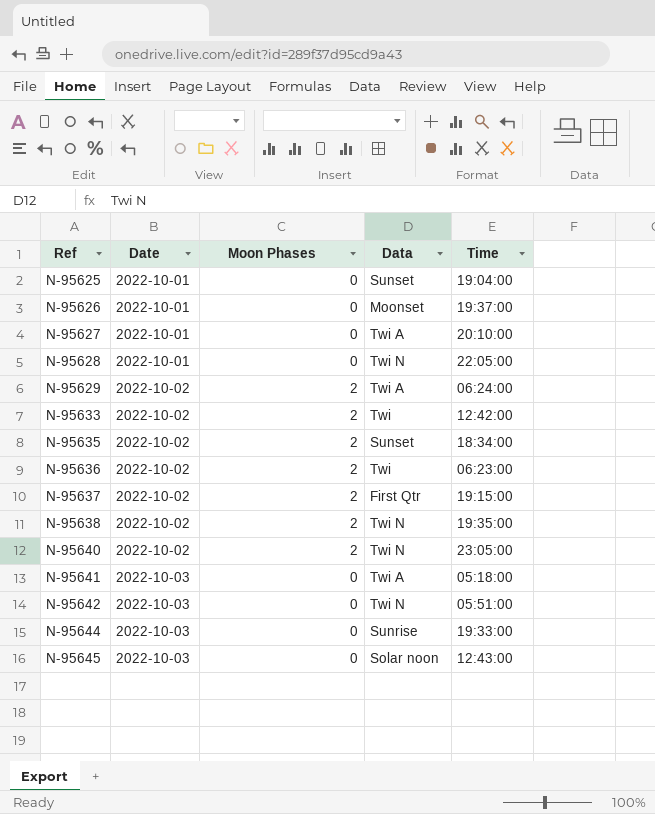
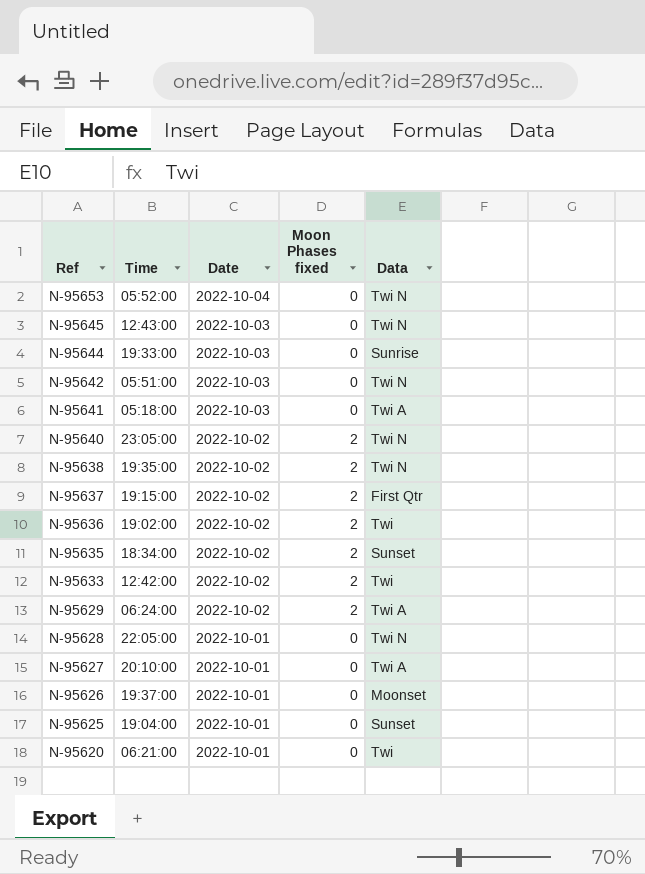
row order: Ref ascending -> Ref descending
column Time | position: 5 -> 2
column name: Moon Phases -> Moon Phases fixed
row N-95653: none -> 05:52:00 | 2022-10-04 | 0 | Twi N
N-95645 | Data: Solar noon -> Twi N
N-95636 | Time: 06:23:00 -> 19:02:00
row N-95620: none -> 06:21:00 | 2022-10-01 | 0 | Twi

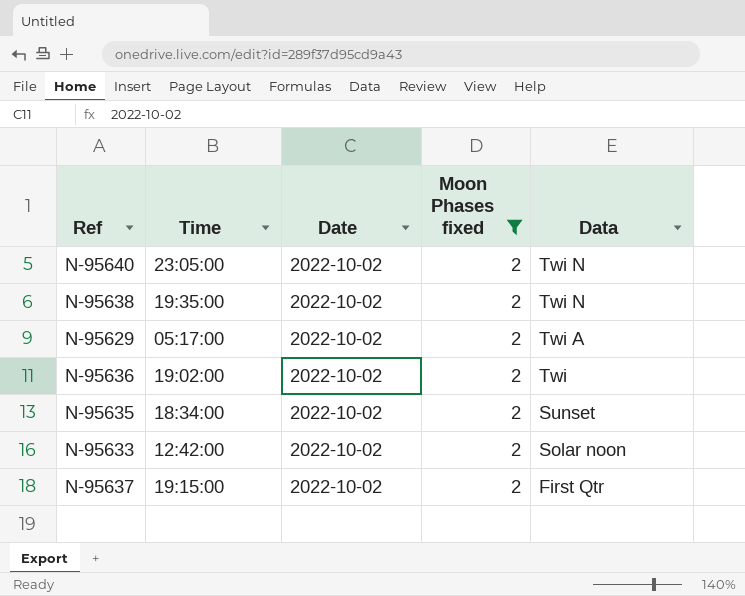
filter: none -> Moon Phases fixed = 2
row order: Ref descending -> Data descending
N-95629 | Time: 06:24:00 -> 05:17:00
N-95633 | Data: Twi -> Solar noon

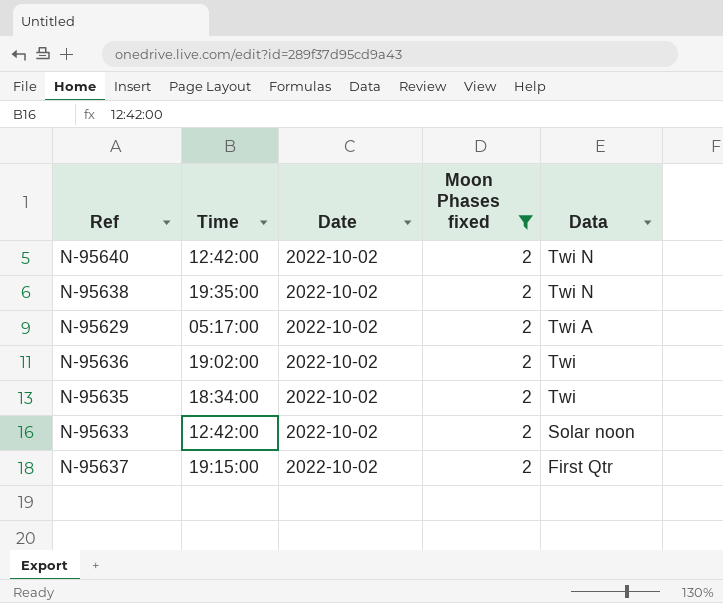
N-95640 | Time: 23:05:00 -> 12:42:00
N-95635 | Data: Sunset -> Twi

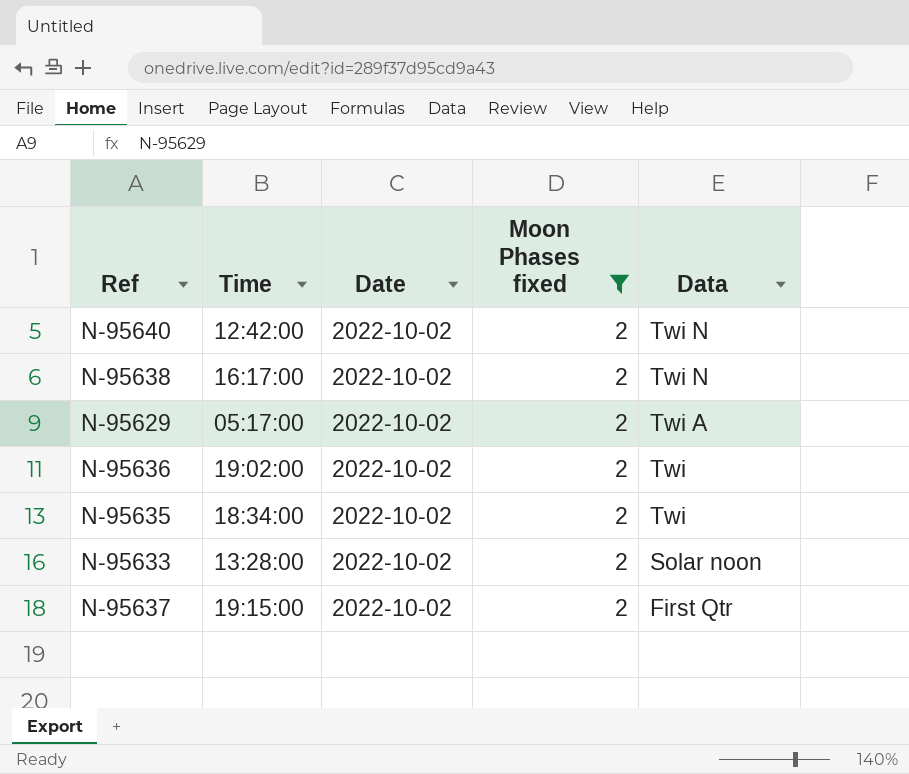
N-95638 | Time: 19:35:00 -> 16:17:00
N-95633 | Time: 12:42:00 -> 13:28:00

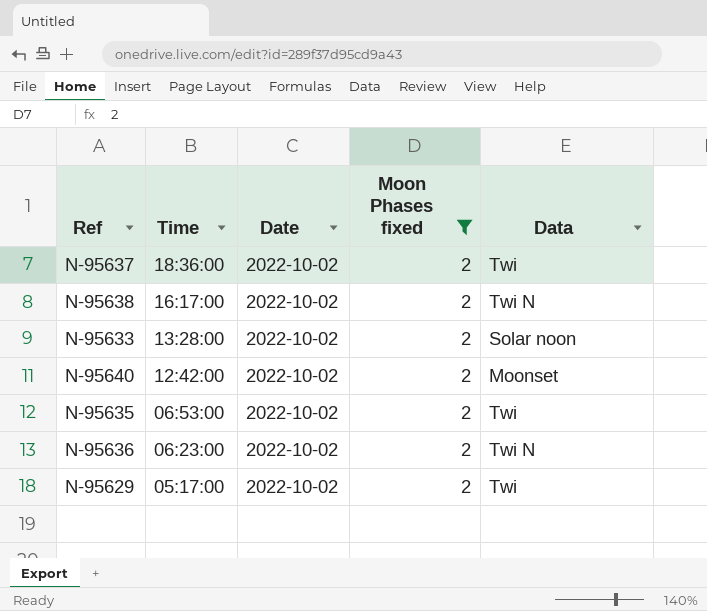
row order: Data descending -> Time descending
N-95637 | Time: 19:15:00 -> 18:36:00
N-95637 | Data: First Qtr -> Twi
N-95640 | Data: Twi N -> Moonset
N-95635 | Time: 18:34:00 -> 06:53:00
N-95636 | Time: 19:02:00 -> 06:23:00
N-95636 | Data: Twi -> Twi N
N-95629 | Data: Twi A -> Twi

